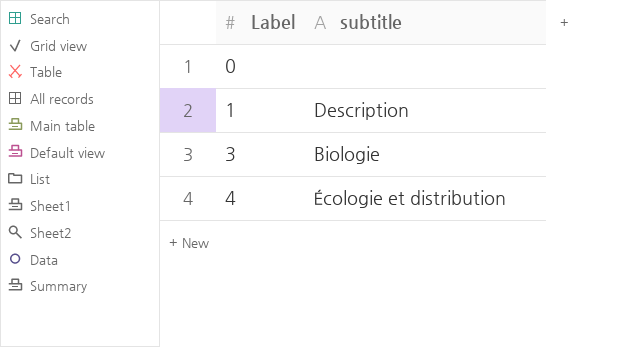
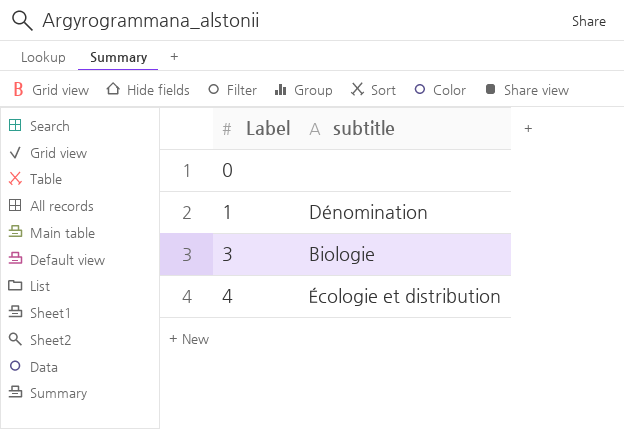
1 | subtitle: Description -> Dénomination

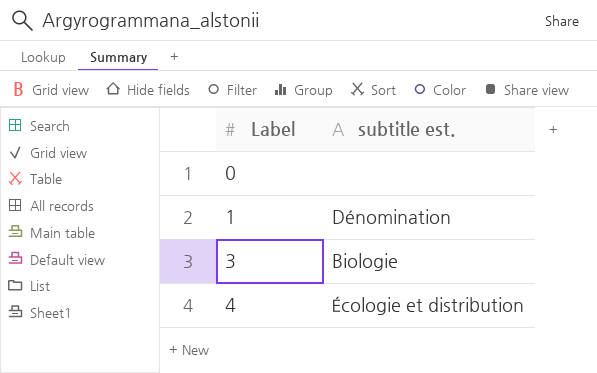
column name: subtitle -> subtitle est.

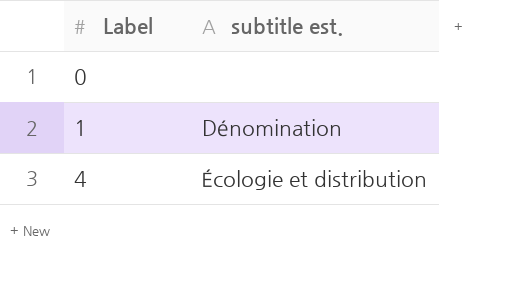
row 3: Biologie -> none

